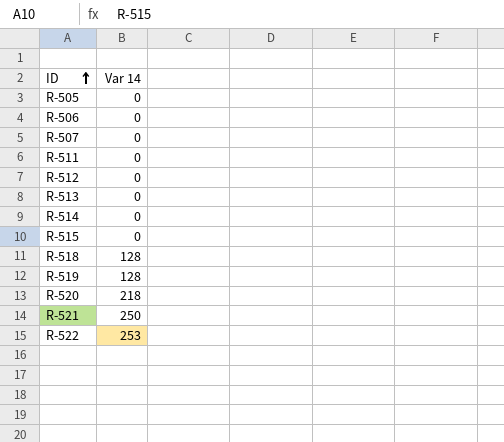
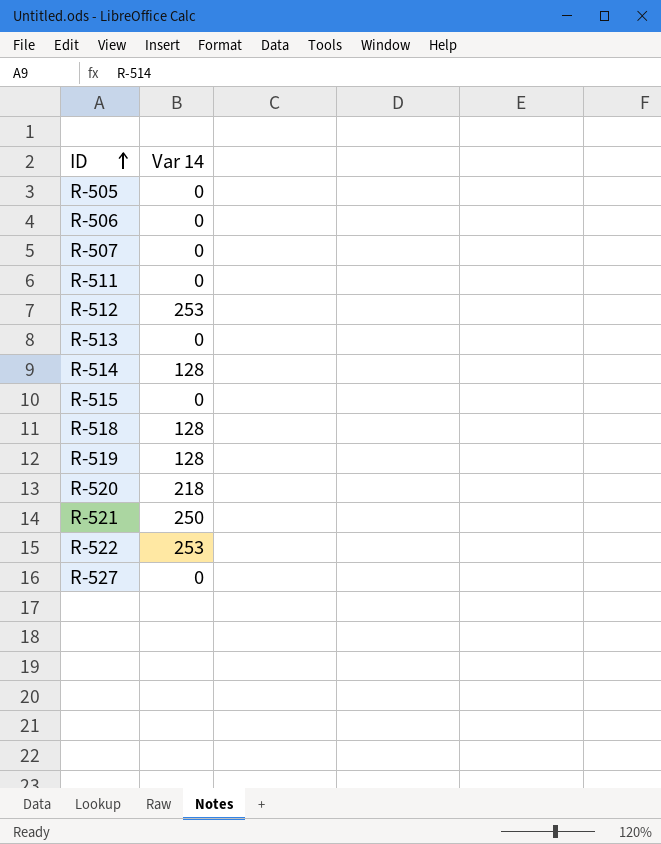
R-512 | Var 14: 0 -> 253
R-514 | Var 14: 0 -> 128
row R-527: none -> 0

